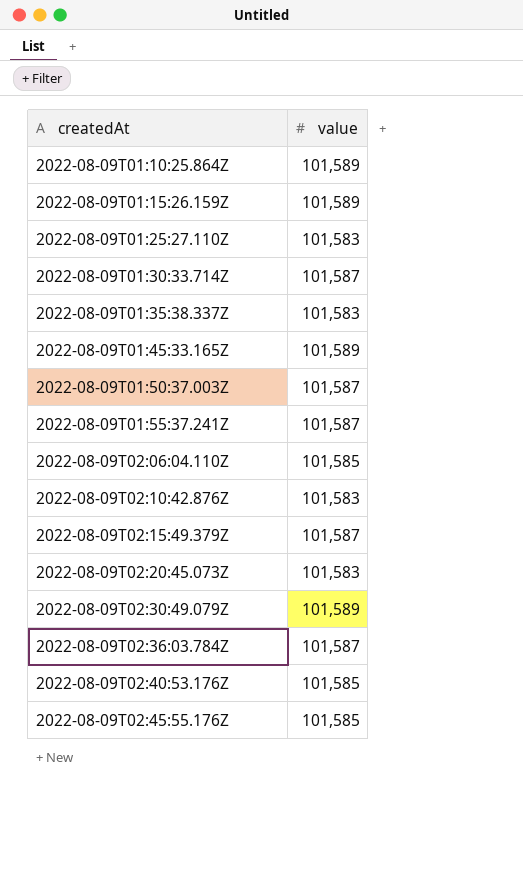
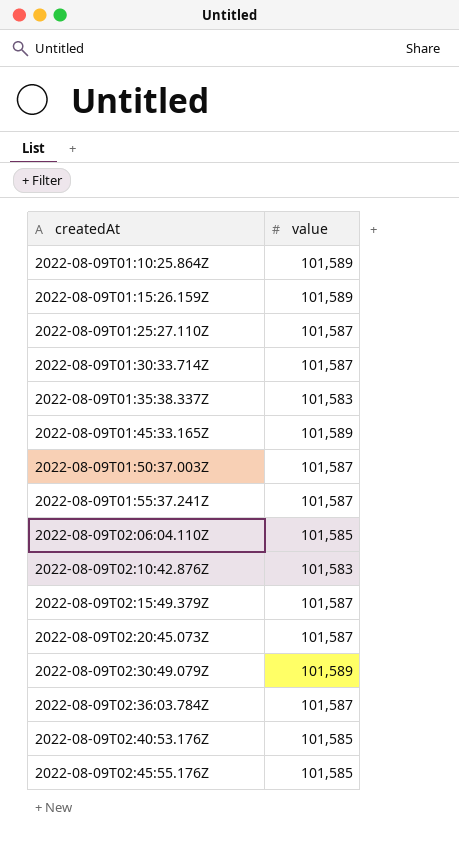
2022-08-09T01:25:27.110Z | value: 101,583 -> 101,587
2022-08-09T02:20:45.073Z | value: 101,583 -> 101,587

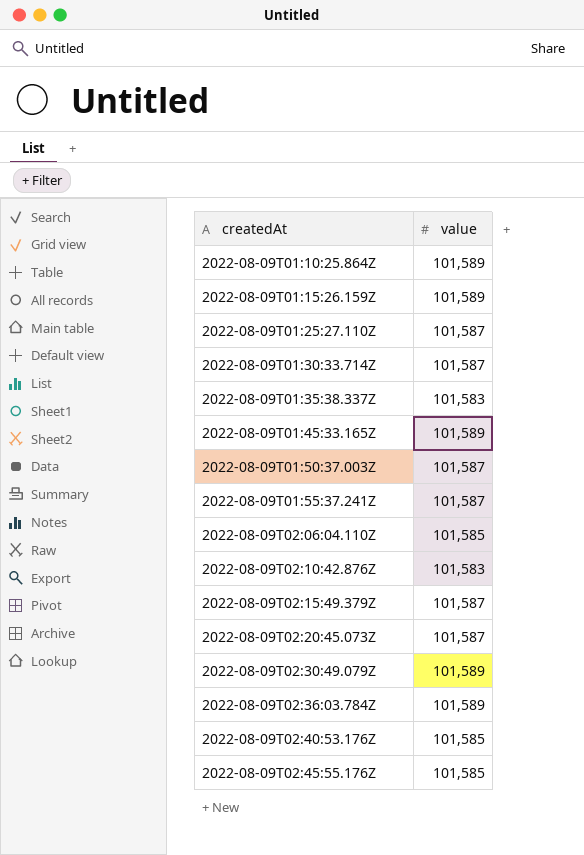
2022-08-09T02:36:03.784Z | value: 101,587 -> 101,589

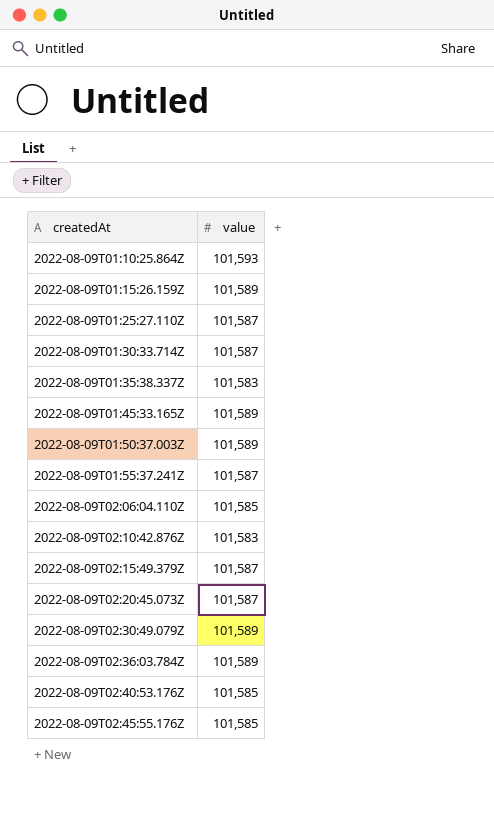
2022-08-09T01:10:25.864Z | value: 101,589 -> 101,593
2022-08-09T01:50:37.003Z | value: 101,587 -> 101,589

